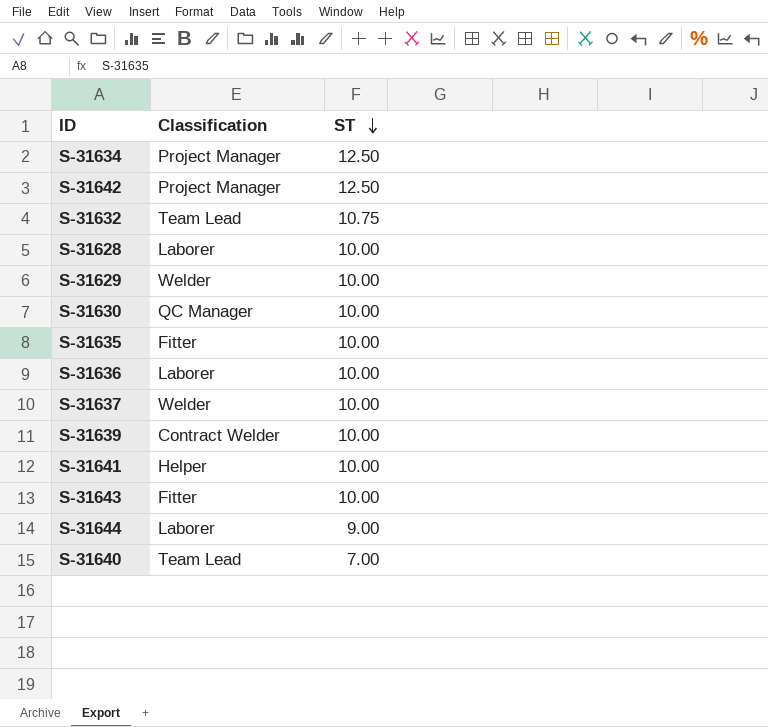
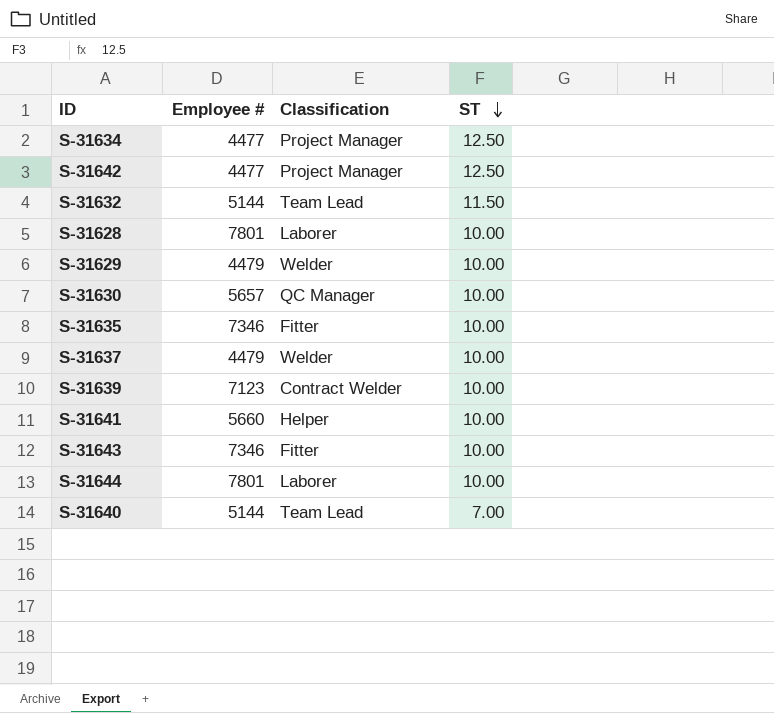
column Employee # | position: none -> 2
row S-31636: Laborer | 10.00 -> none
S-31632 | ST: 10.75 -> 11.50
S-31644 | ST: 9.00 -> 10.00

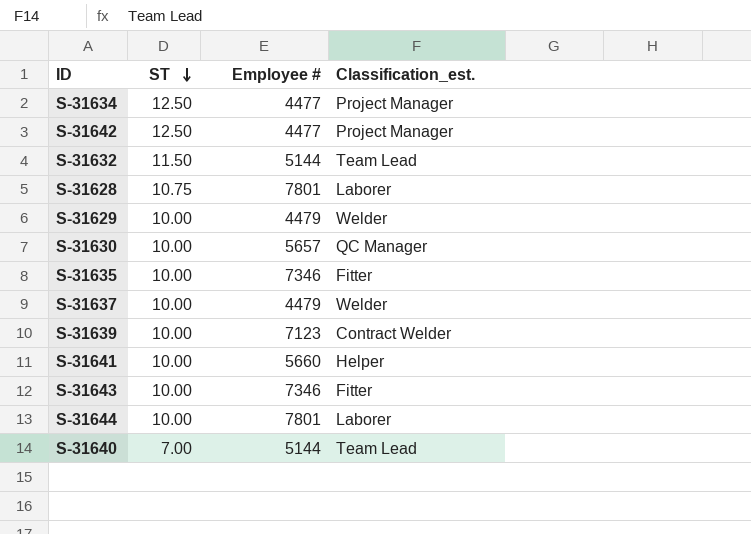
column ST | position: 4 -> 2
column name: Classification -> Classification_est.
S-31628 | ST: 10.00 -> 10.75

